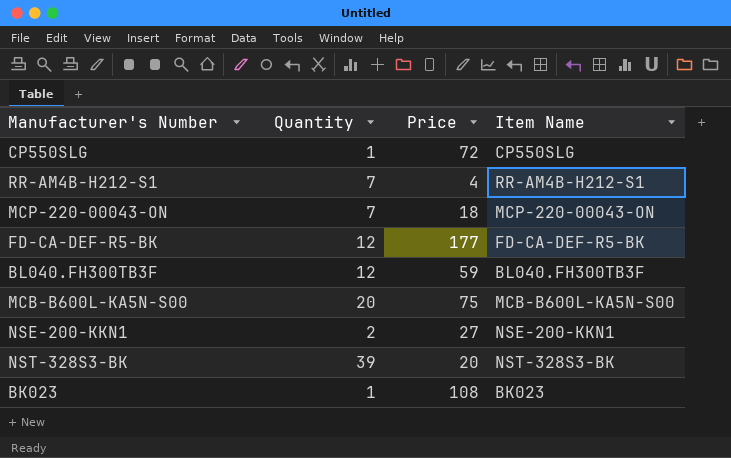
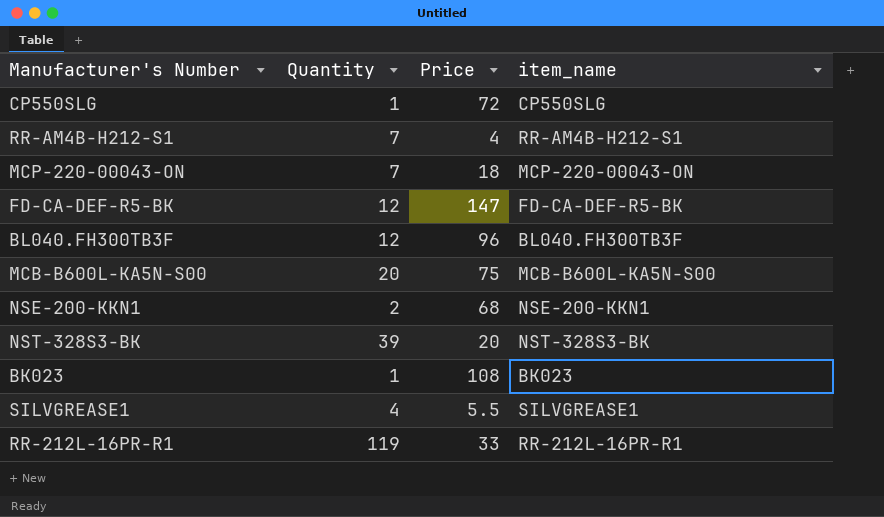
column name: Item Name -> item_name
FD-CA-DEF-R5-BK | Price: 177 -> 147
BL040.FH300TB3F | Price: 59 -> 96
NSE-200-KKN1 | Price: 27 -> 68
row SILVGREASE1: none -> 4 | 5.5 | SILVGREASE1
row RR-212L-16PR-R1: none -> 119 | 33 | RR-212L-16PR-R1

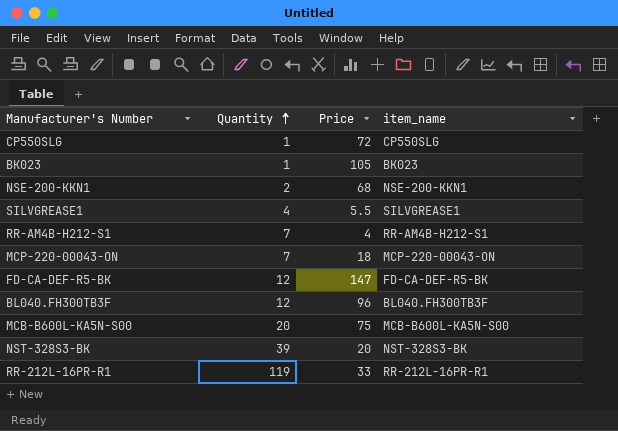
row order: none -> Quantity ascending
BK023 | Price: 108 -> 105

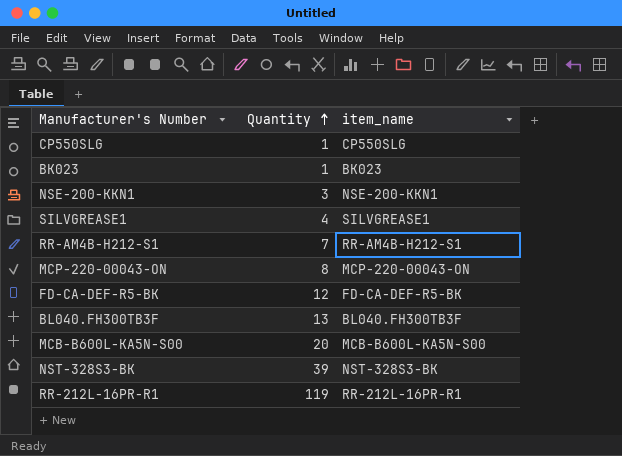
column Price | position: 3 -> none
NSE-200-KKN1 | Quantity: 2 -> 3
MCP-220-00043-ON | Quantity: 7 -> 8
BL040.FH300TB3F | Quantity: 12 -> 13

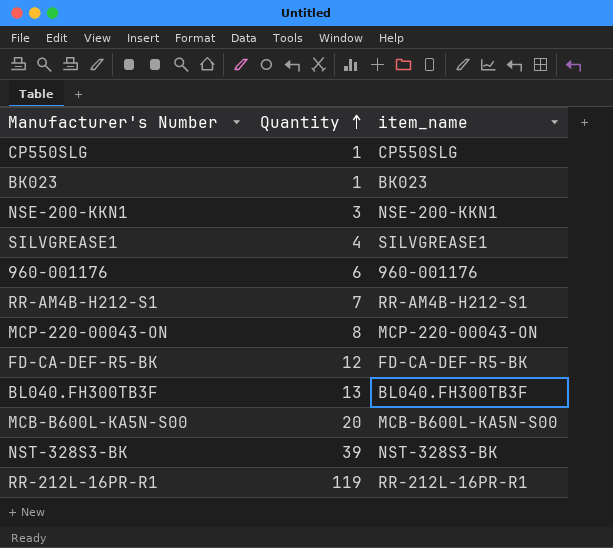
row 960-001176: none -> 6 | 960-001176

